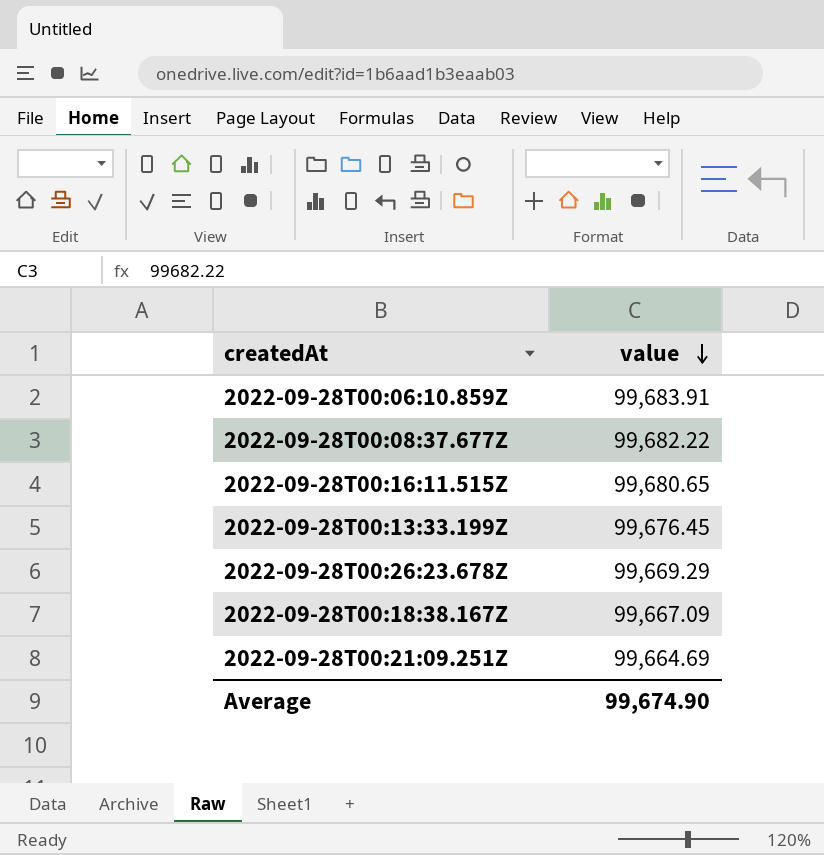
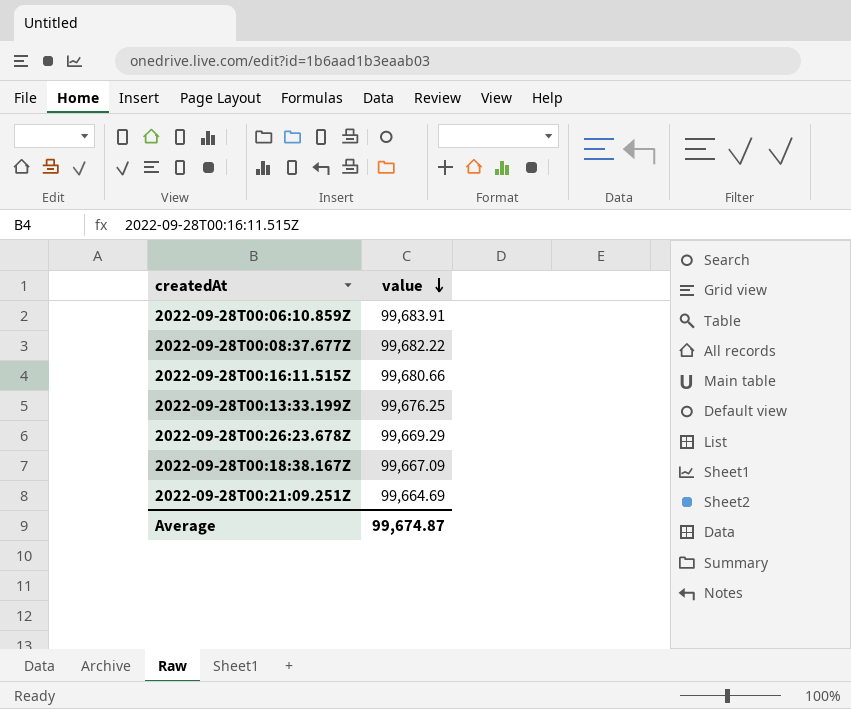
2022-09-28T00:16:11.515Z | value: 99,680.65 -> 99,680.66
2022-09-28T00:13:33.199Z | value: 99,676.45 -> 99,676.25
Average | value: 99,674.90 -> 99,674.87

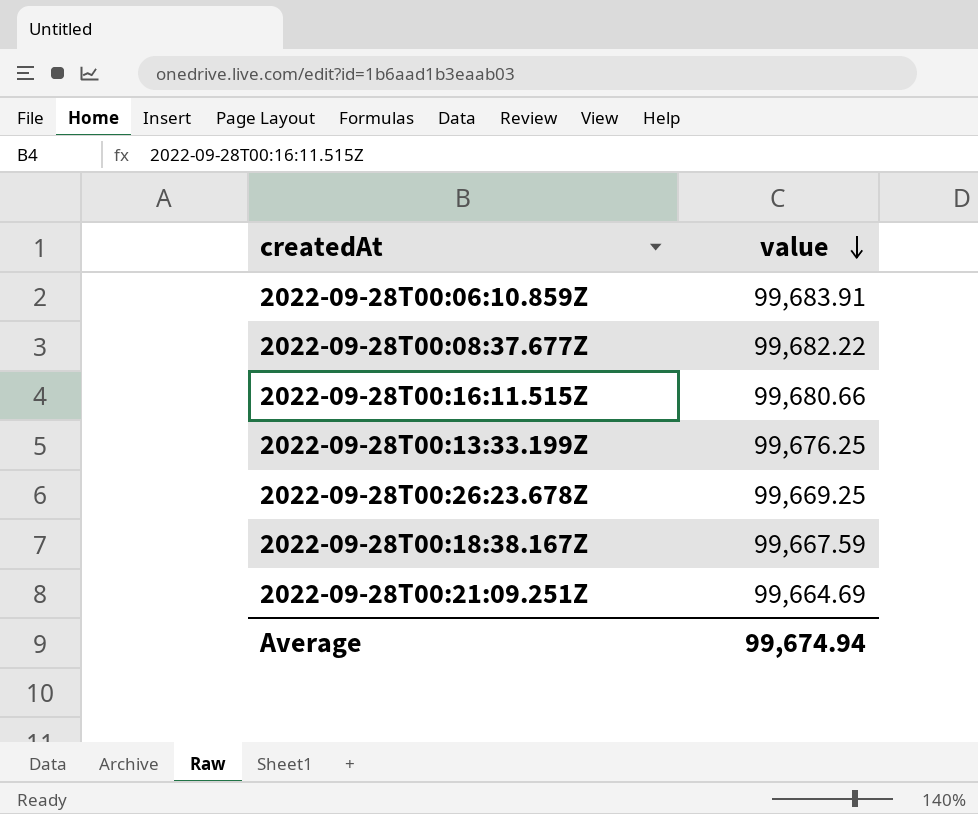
2022-09-28T00:26:23.678Z | value: 99,669.29 -> 99,669.25
2022-09-28T00:18:38.167Z | value: 99,667.09 -> 99,667.59
Average | value: 99,674.87 -> 99,674.94

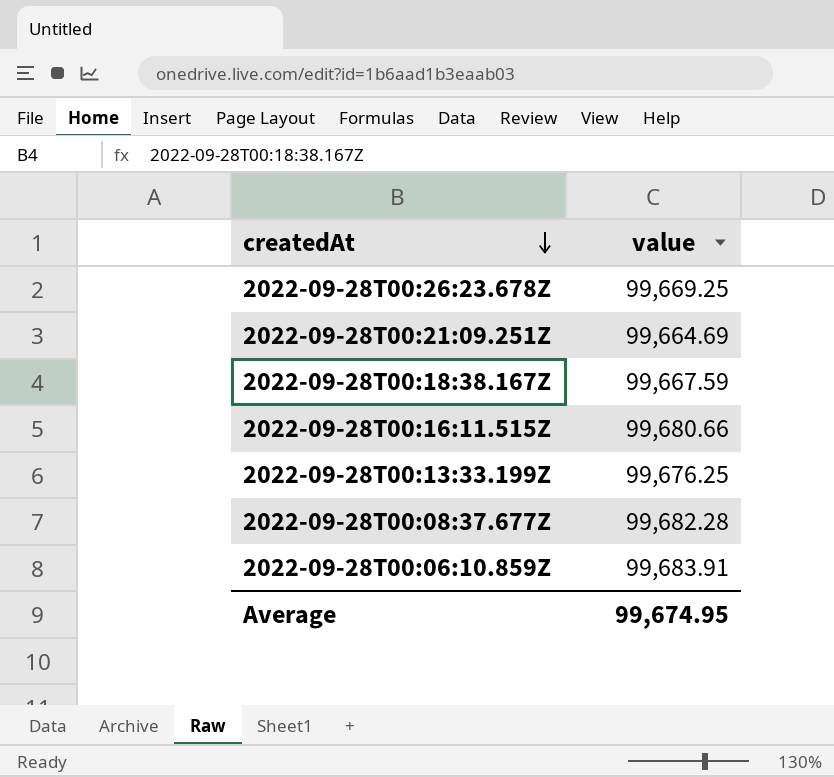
row order: value descending -> createdAt descending
2022-09-28T00:08:37.677Z | value: 99,682.22 -> 99,682.28
Average | value: 99,674.94 -> 99,674.95

